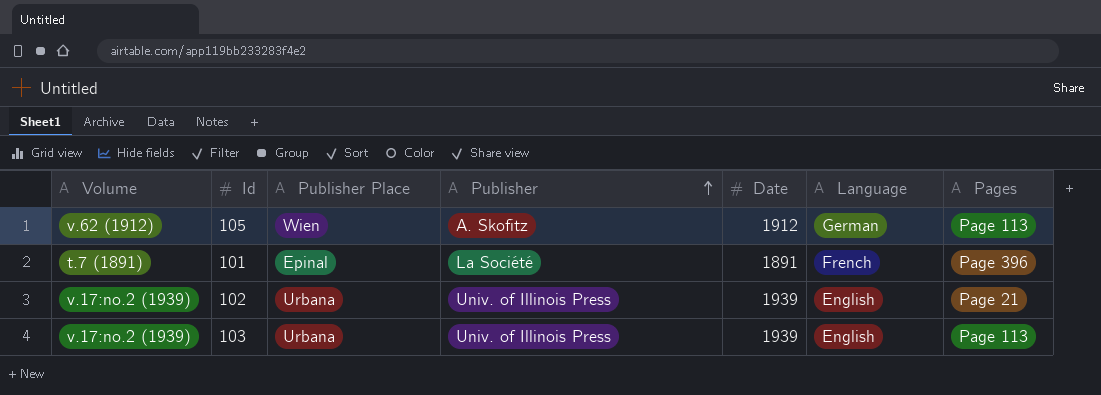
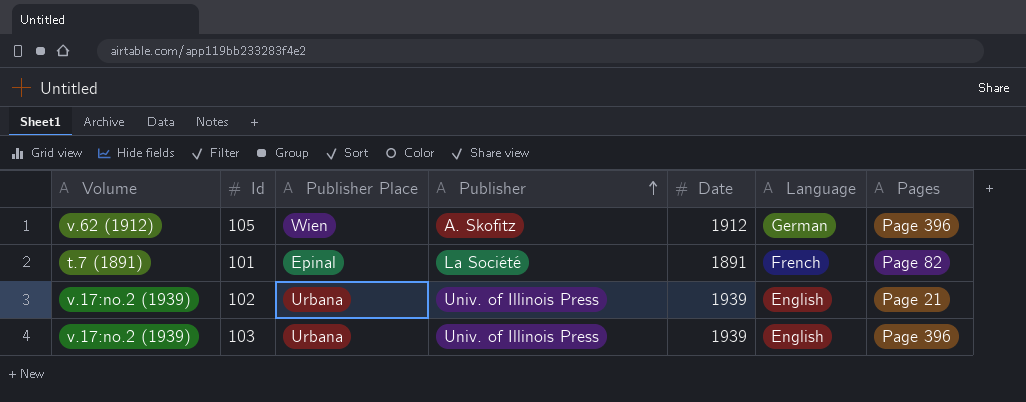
105 | Pages: Page 113 -> Page 396
101 | Pages: Page 396 -> Page 82
103 | Pages: Page 113 -> Page 396

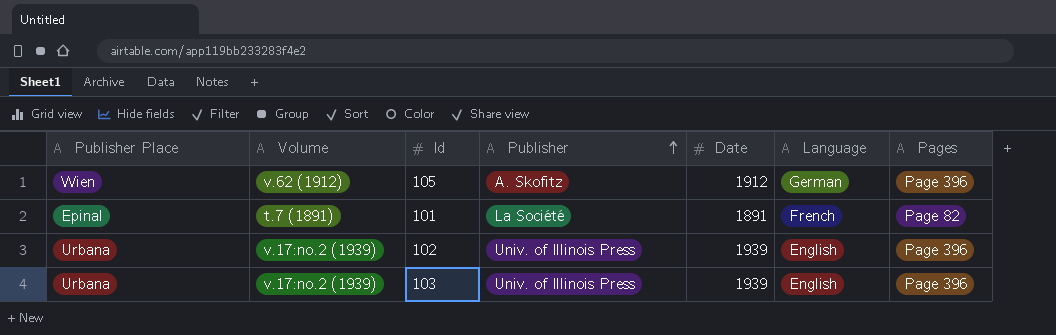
column Publisher Place | position: 3 -> 1
102 | Pages: Page 21 -> Page 396

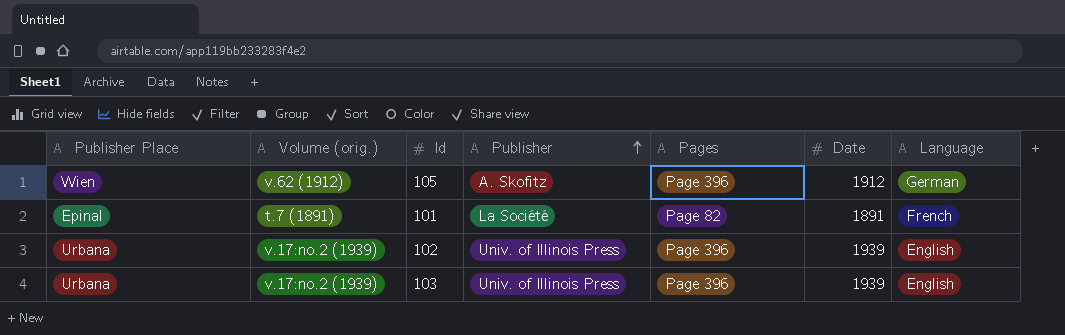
column name: Volume -> Volume (orig.)
column Pages | position: 7 -> 5

